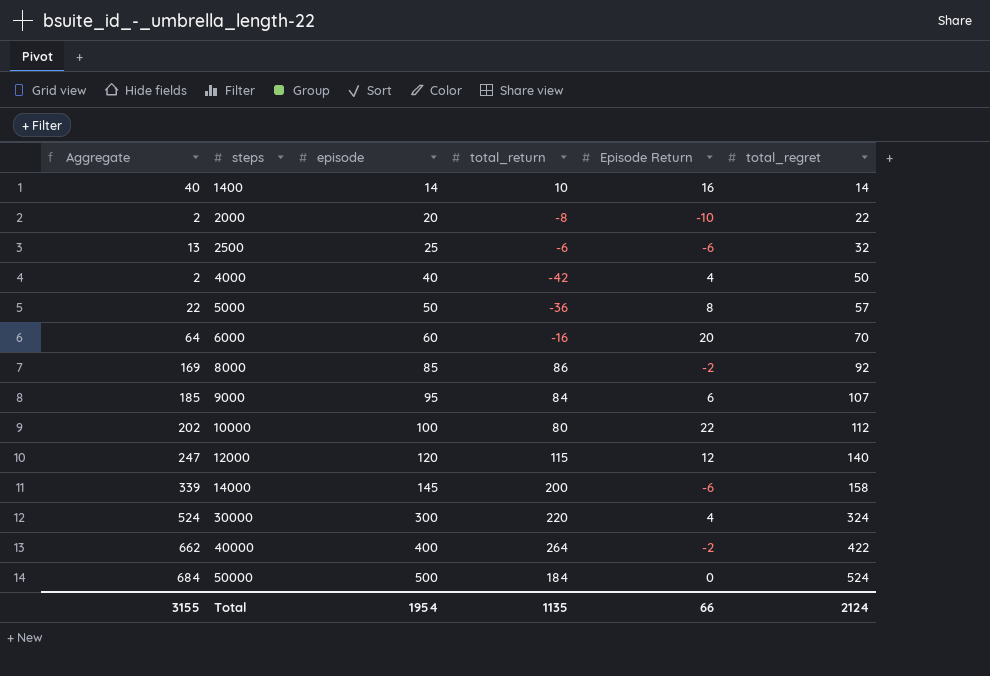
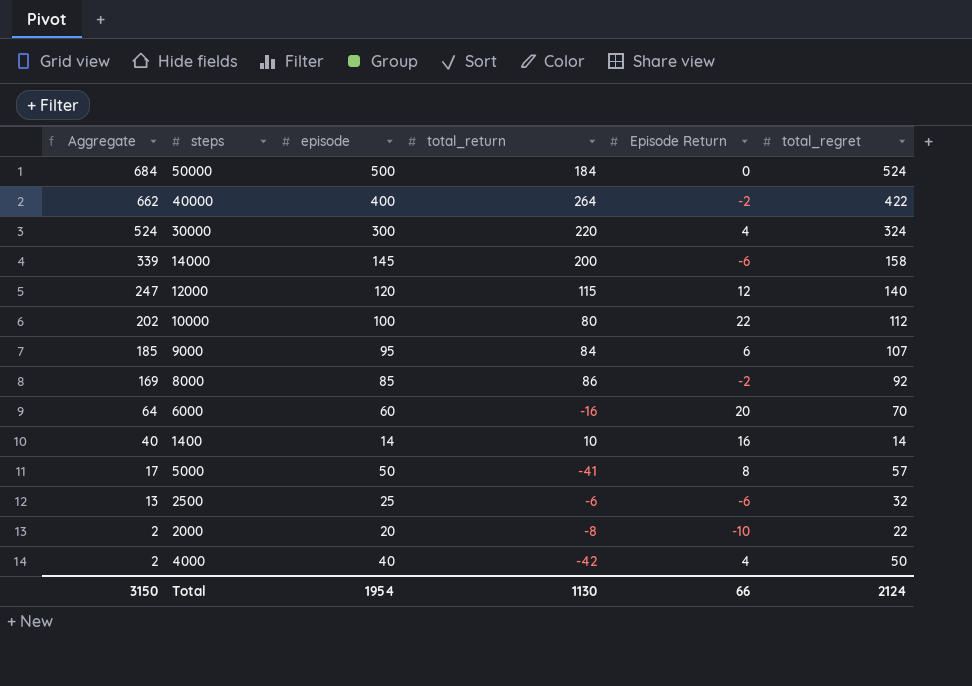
row order: steps ascending -> Aggregate descending
5000 | Aggregate: 22 -> 17
5000 | total_return: -36 -> -41
Total | Aggregate: 3155 -> 3150
Total | total_return: 1135 -> 1130

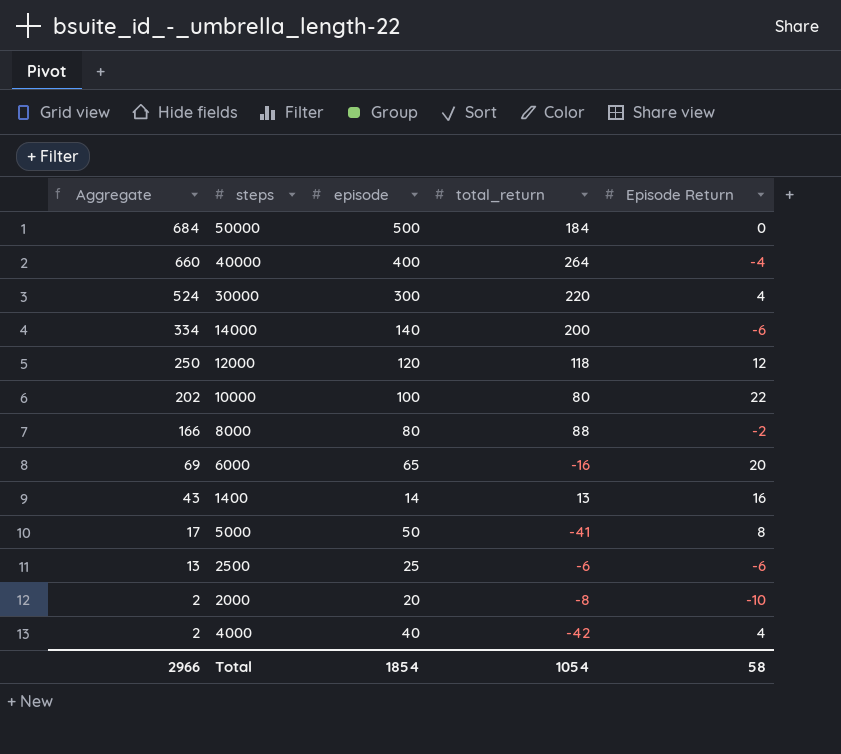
column total_regret | position: 6 -> none
row 9000: 185 | 95 | 84 | 6 | 107 -> none
40000 | Aggregate: 662 -> 660
40000 | Episode Return: -2 -> -4
14000 | Aggregate: 339 -> 334
14000 | episode: 145 -> 140
12000 | Aggregate: 247 -> 250
12000 | total_return: 115 -> 118
8000 | Aggregate: 169 -> 166
8000 | episode: 85 -> 80
8000 | total_return: 86 -> 88
6000 | Aggregate: 64 -> 69
6000 | episode: 60 -> 65
1400 | Aggregate: 40 -> 43
1400 | total_return: 10 -> 13
Total | Aggregate: 3150 -> 2966
Total | episode: 1954 -> 1854
Total | total_return: 1130 -> 1054
Total | Episode Return: 66 -> 58

